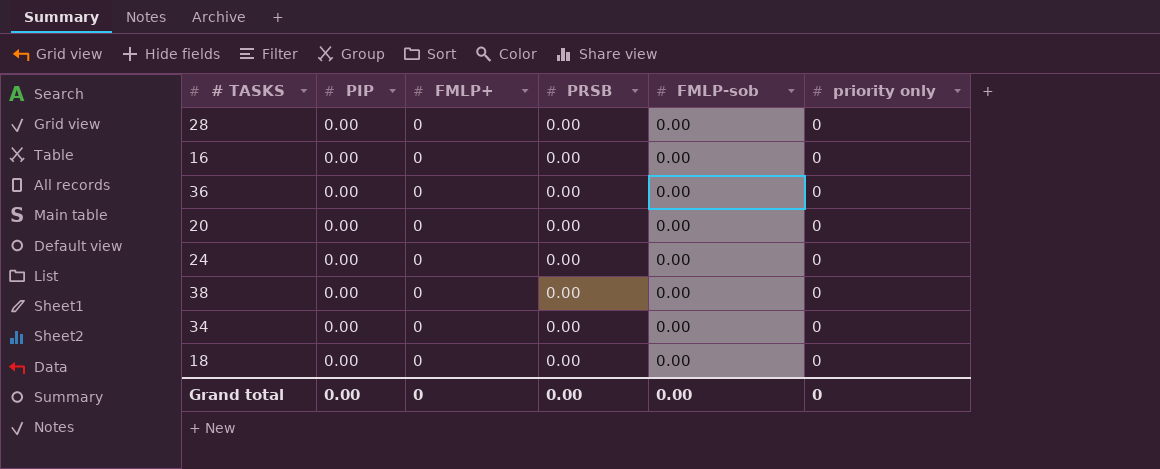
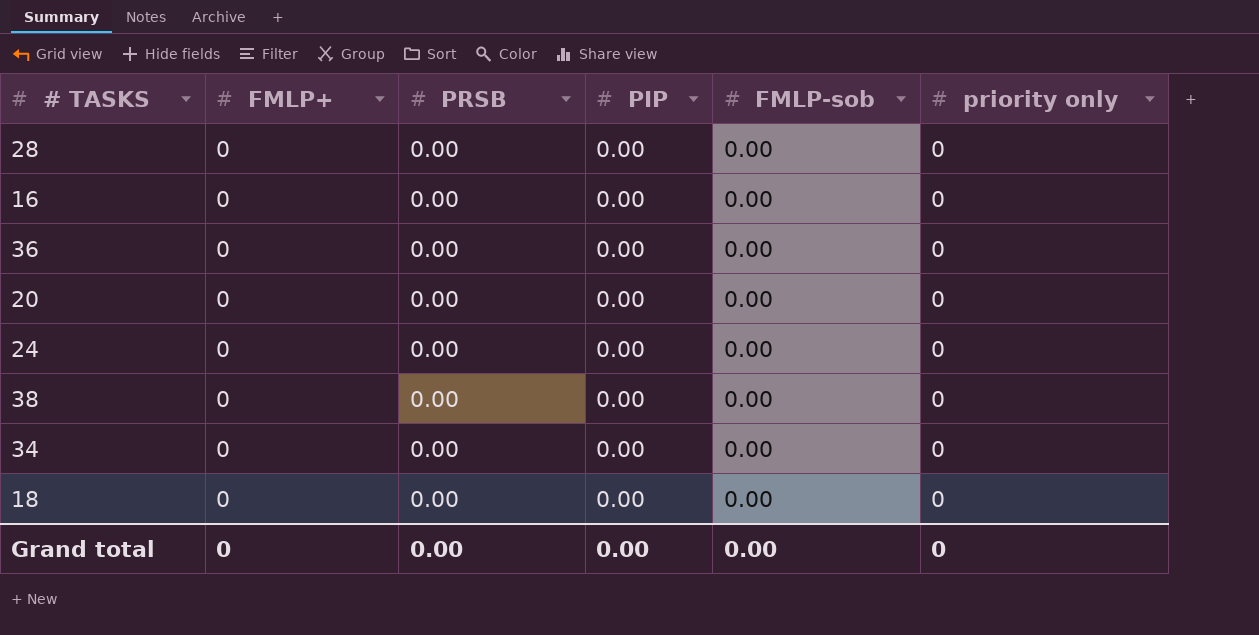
column PIP | position: 2 -> 4

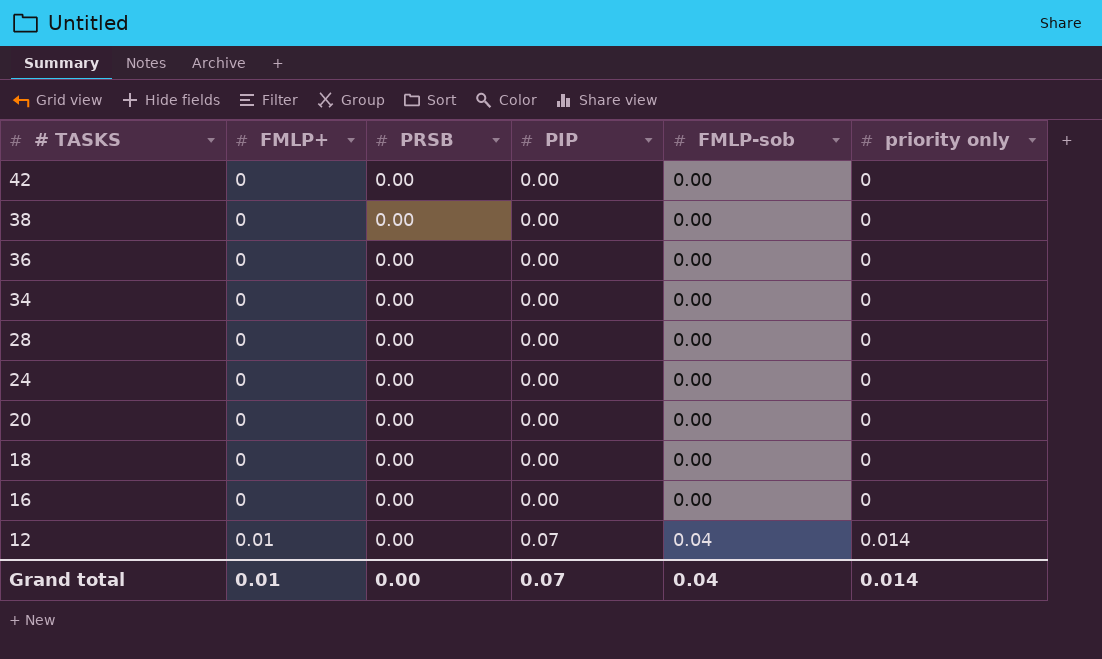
row order: none -> # TASKS descending
row 42: none -> 0 | 0.00 | 0.00 | 0.00 | 0
row 12: none -> 0.01 | 0.00 | 0.07 | 0.04 | 0.014
Grand total | FMLP+: 0 -> 0.01
Grand total | PIP: 0.00 -> 0.07
Grand total | FMLP-sob: 0.00 -> 0.04
Grand total | priority only: 0 -> 0.014

